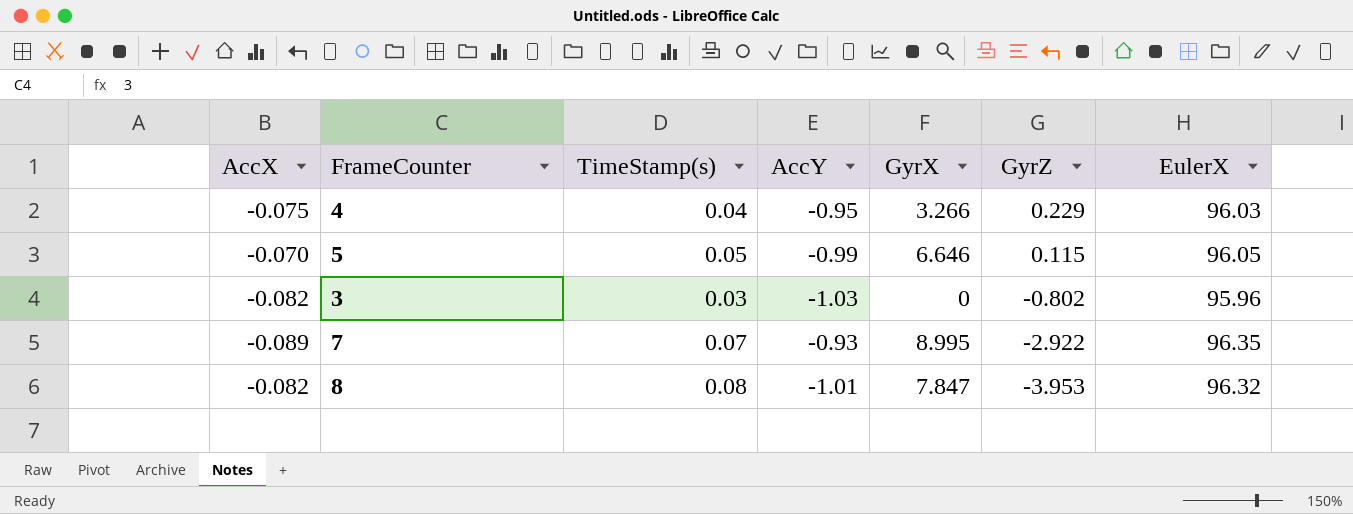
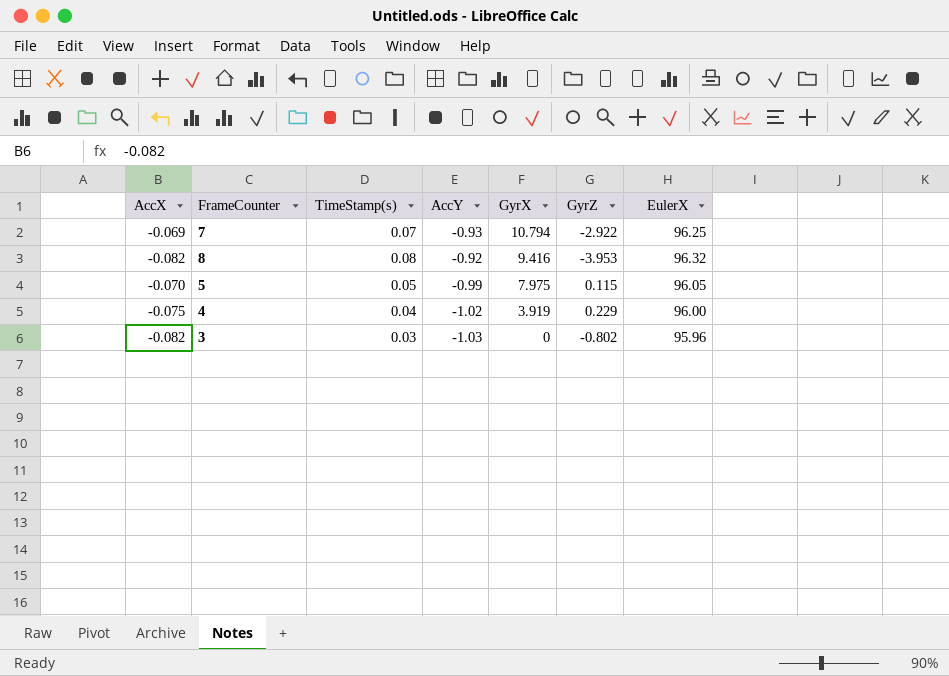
row order: GyrZ descending -> GyrX descending
7 | AccX: -0.089 -> -0.069
7 | GyrX: 8.995 -> 10.794
7 | EulerX: 96.35 -> 96.25
8 | AccY: -1.01 -> -0.92
8 | GyrX: 7.847 -> 9.416
5 | GyrX: 6.646 -> 7.975
4 | AccY: -0.95 -> -1.02
4 | GyrX: 3.266 -> 3.919
4 | EulerX: 96.03 -> 96.00

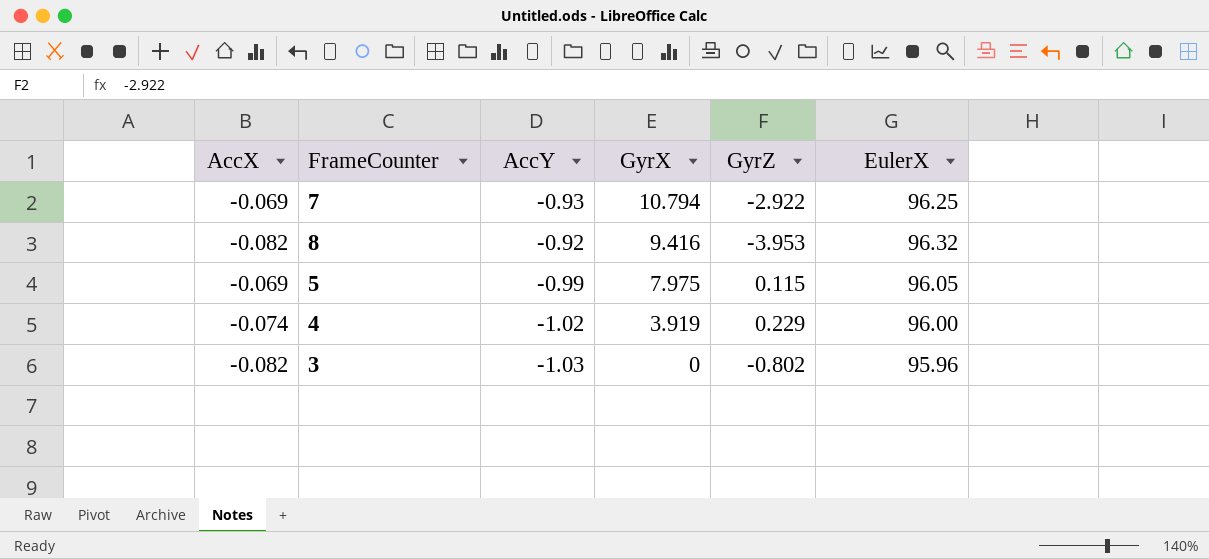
column TimeStamp(s) | position: 3 -> none
5 | AccX: -0.070 -> -0.069
4 | AccX: -0.075 -> -0.074

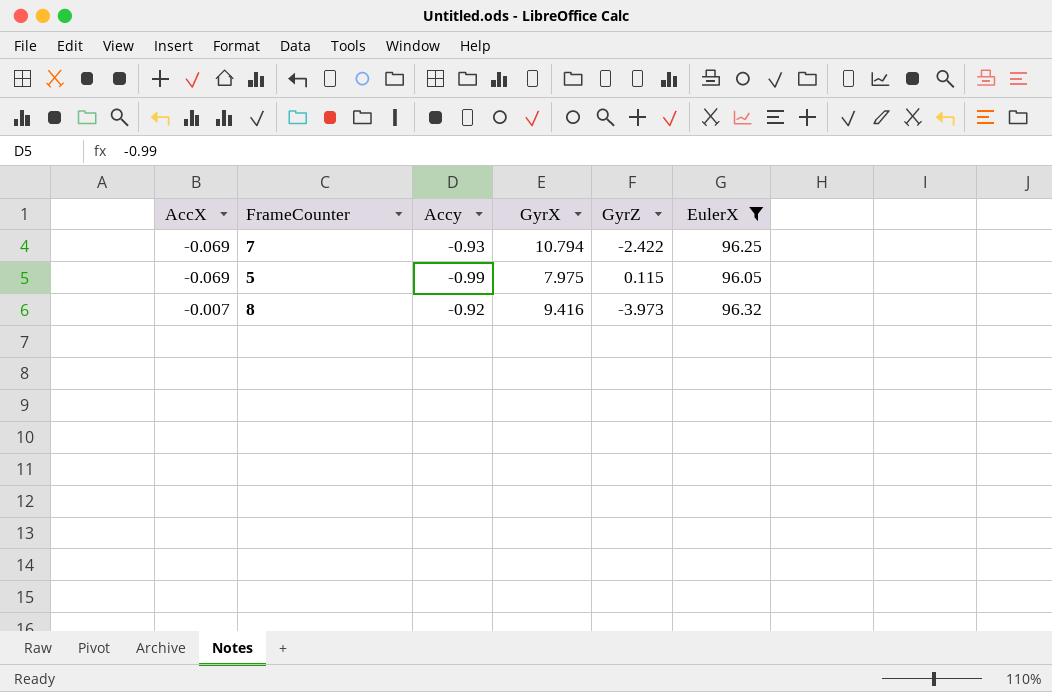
filter: none -> EulerX >= 96.05
row order: GyrX descending -> AccX ascending
column name: AccY -> Accy
7 | GyrZ: -2.922 -> -2.422
8 | AccX: -0.082 -> -0.007
8 | GyrZ: -3.953 -> -3.973

